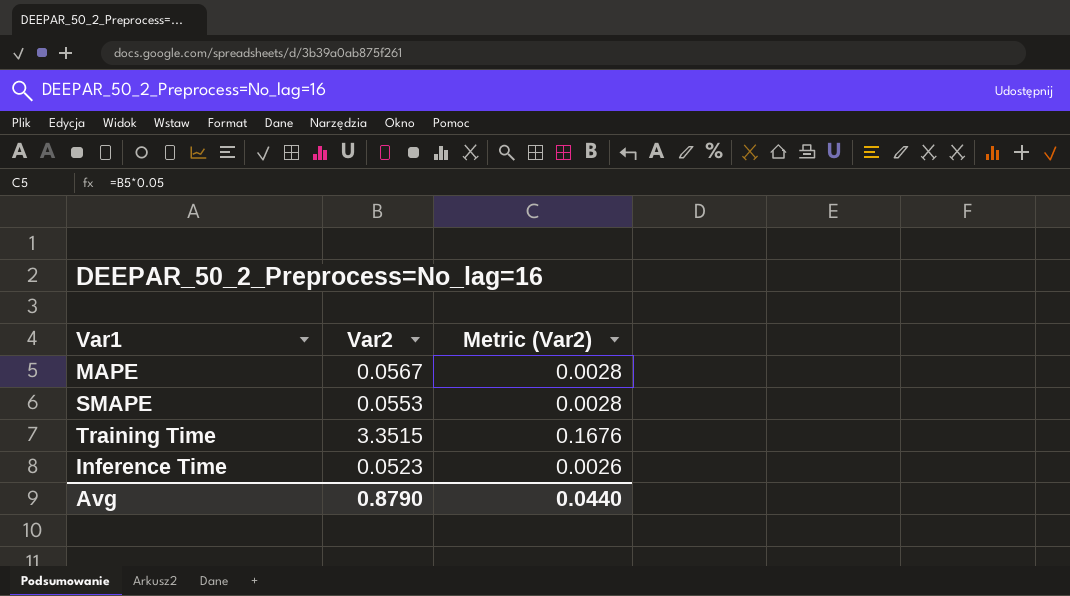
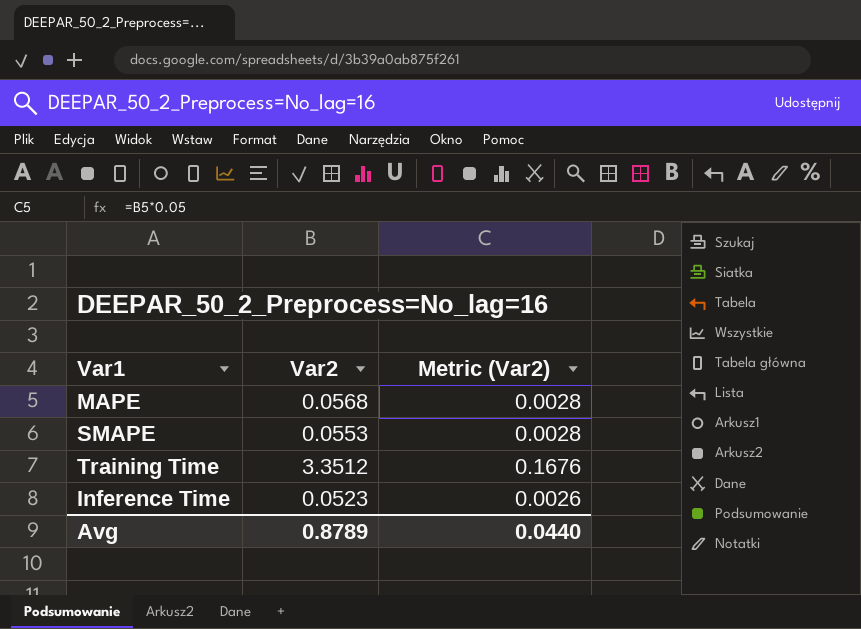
MAPE | Var2: 0.0567 -> 0.0568
Training Time | Var2: 3.3515 -> 3.3512
Avg | Var2: 0.8790 -> 0.8789

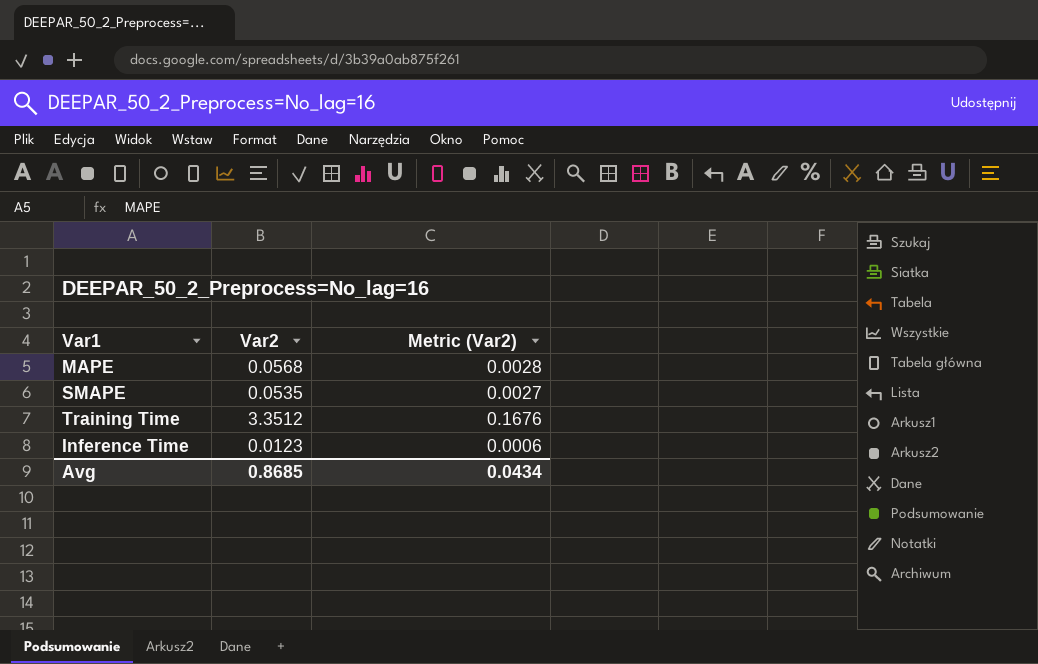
SMAPE | Var2: 0.0553 -> 0.0535
SMAPE | Metric (Var2): 0.0028 -> 0.0027
Inference Time | Var2: 0.0523 -> 0.0123
Inference Time | Metric (Var2): 0.0026 -> 0.0006
Avg | Var2: 0.8789 -> 0.8685
Avg | Metric (Var2): 0.0440 -> 0.0434

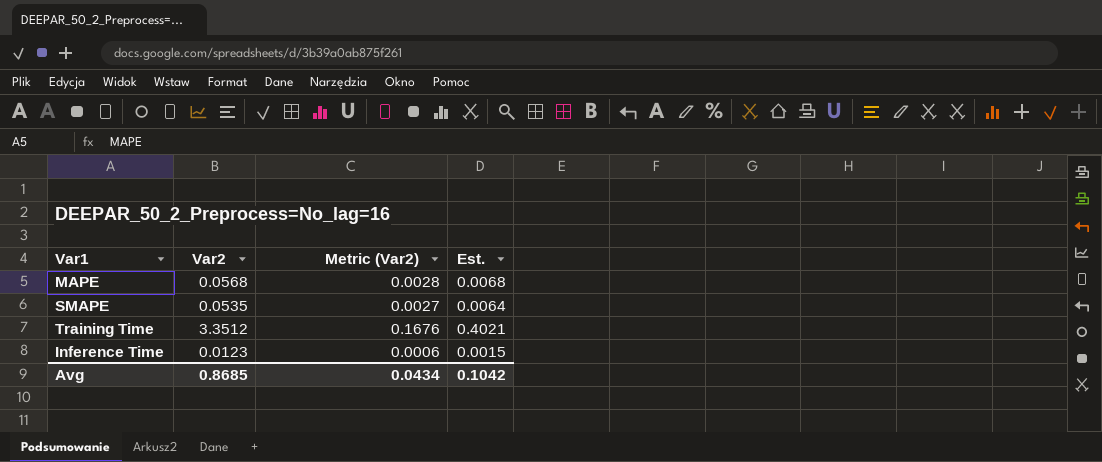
column Est. | formula: none -> [Var2] * 0.12

